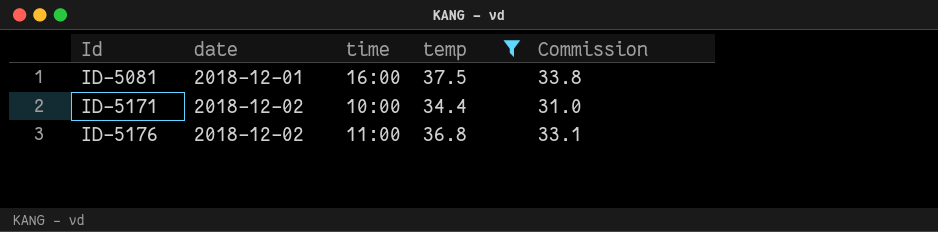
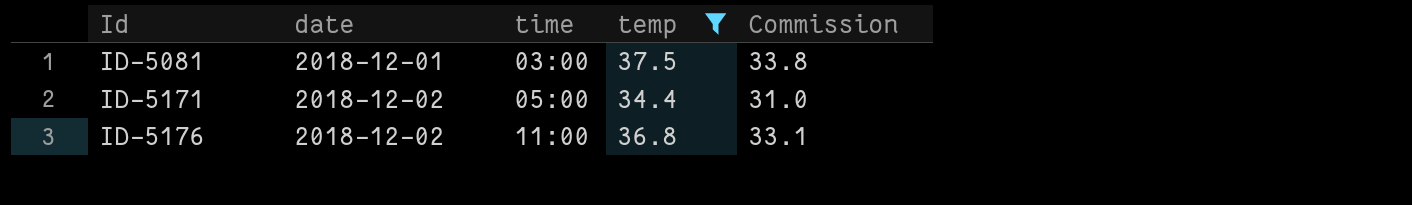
ID-5081 | time: 16:00 -> 03:00
ID-5171 | time: 10:00 -> 05:00

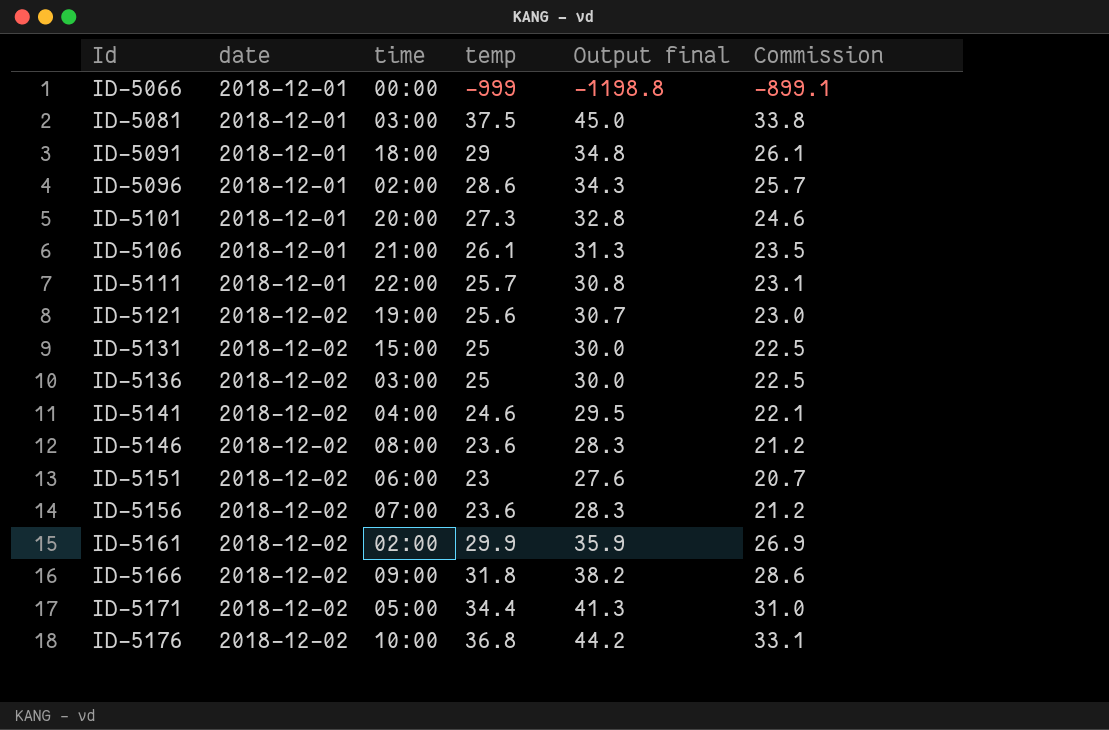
filter: temp >= 34.4 -> none
column Output final | formula: none -> [temp] * 1.2
ID-5176 | time: 11:00 -> 10:00

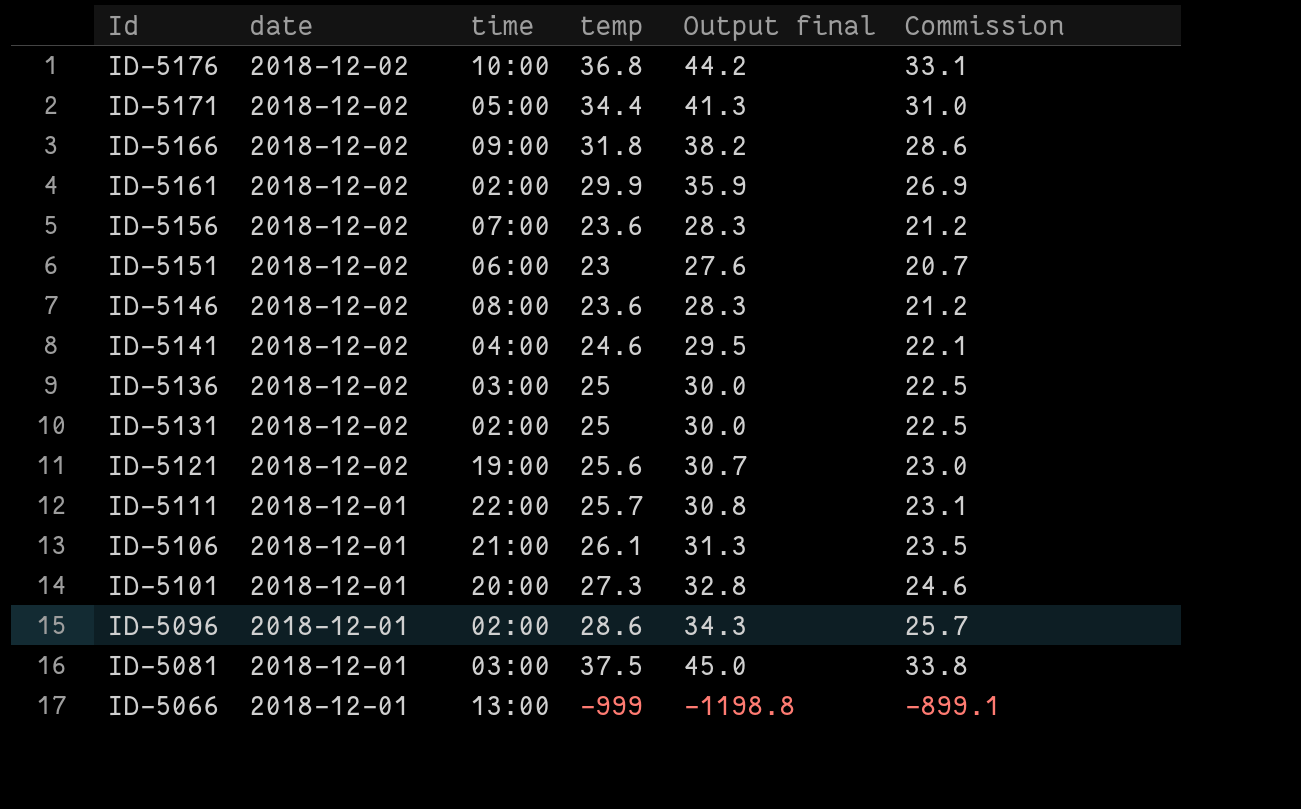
row order: Id ascending -> Id descending
row ID-5091: 2018-12-01 | 18:00 | 29 | 34.8 | 26.1 -> none
ID-5131 | time: 15:00 -> 02:00
ID-5066 | time: 00:00 -> 13:00

